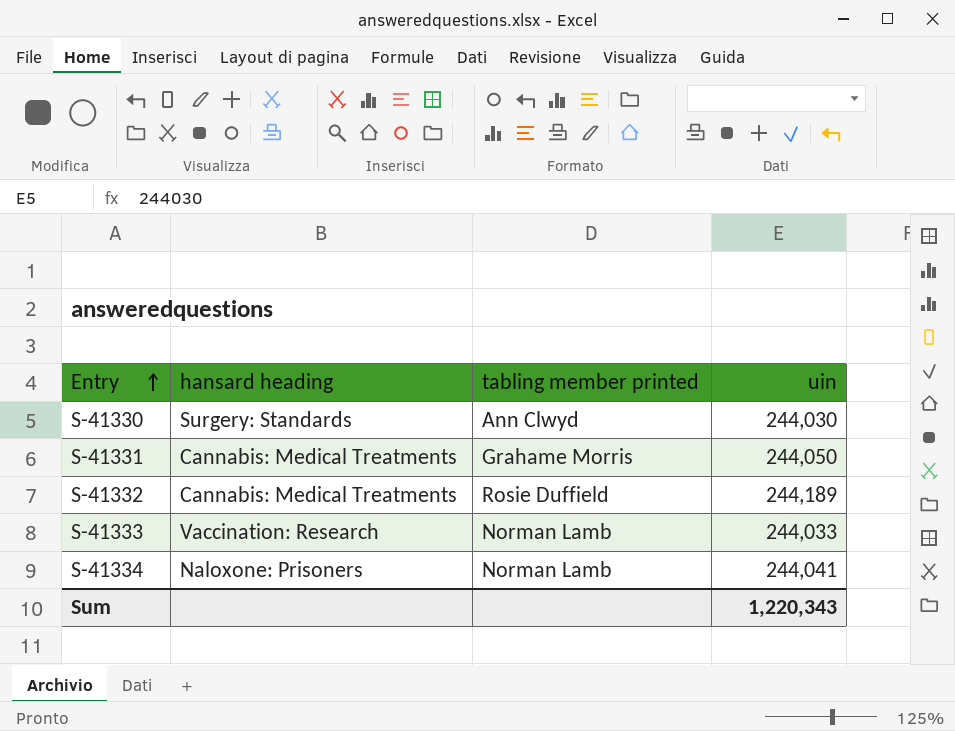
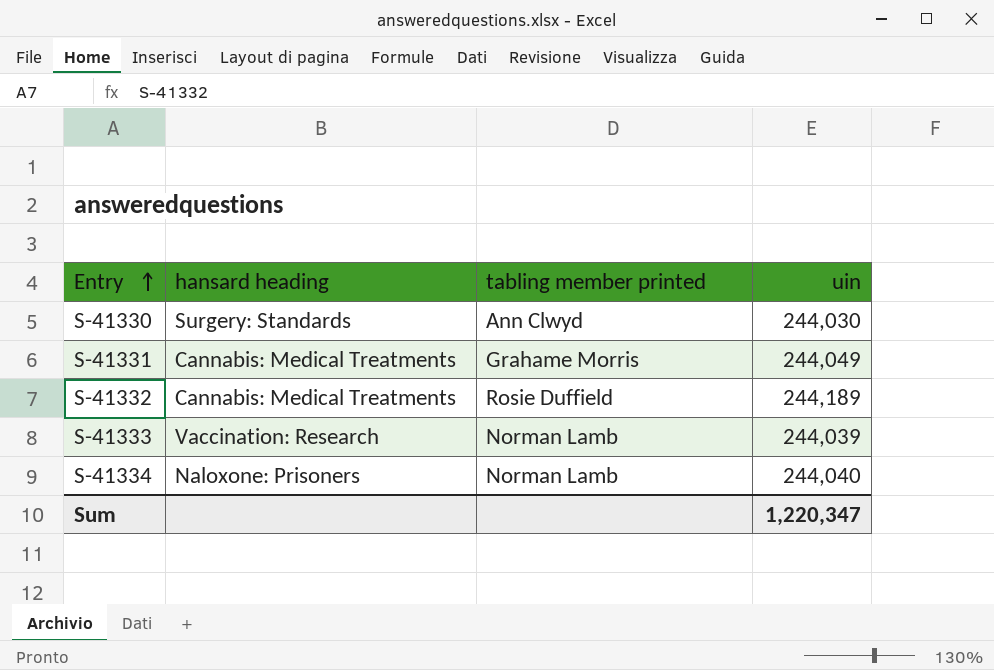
S-41331 | uin: 244,050 -> 244,049
S-41333 | uin: 244,033 -> 244,039
S-41334 | uin: 244,041 -> 244,040
Sum | uin: 1,220,343 -> 1,220,347

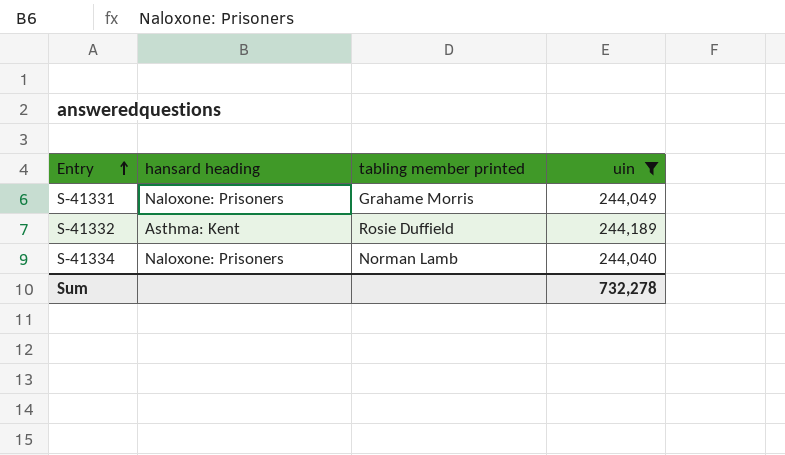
filter: none -> uin >= 244,040
S-41331 | hansard heading: Cannabis: Medical Treatments -> Naloxone: Prisoners
S-41332 | hansard heading: Cannabis: Medical Treatments -> Asthma: Kent
Sum | uin: 1,220,347 -> 732,278

